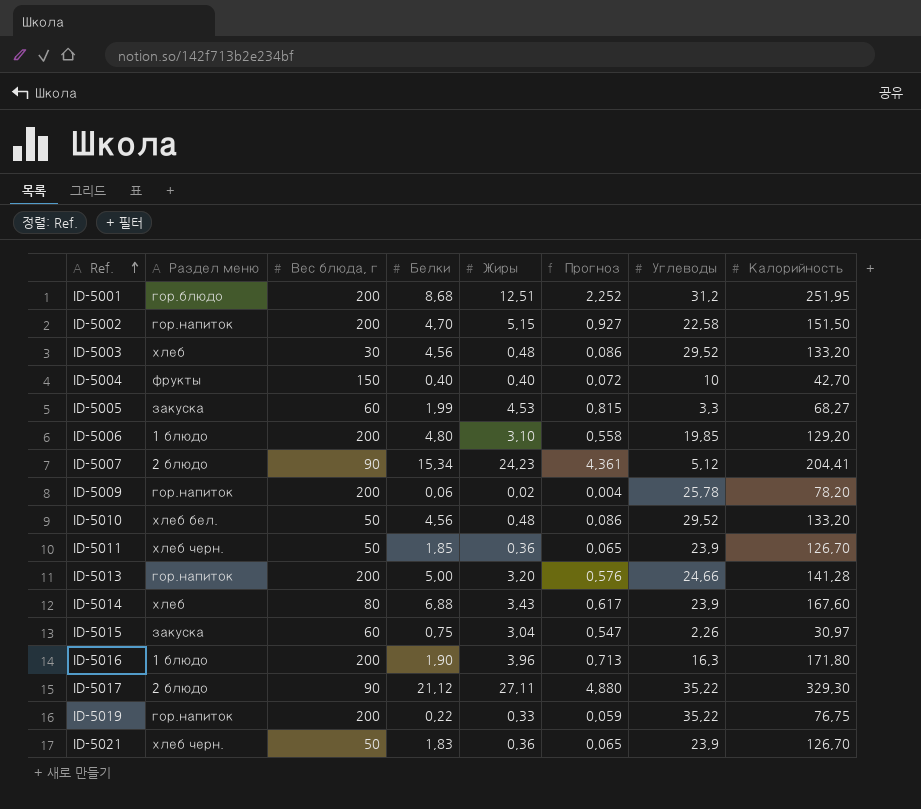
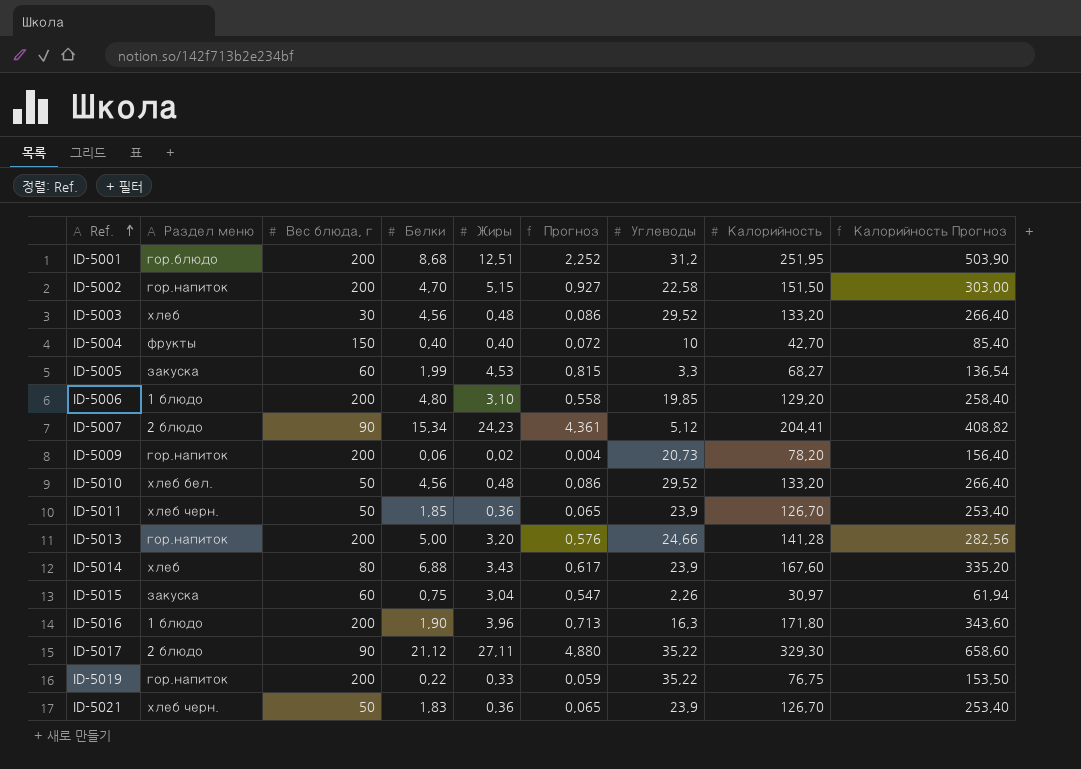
column Калорийность Прогноз | formula: none -> [Калорийность] * 2
ID-5009 | Углеводы: 25,78 -> 20,73

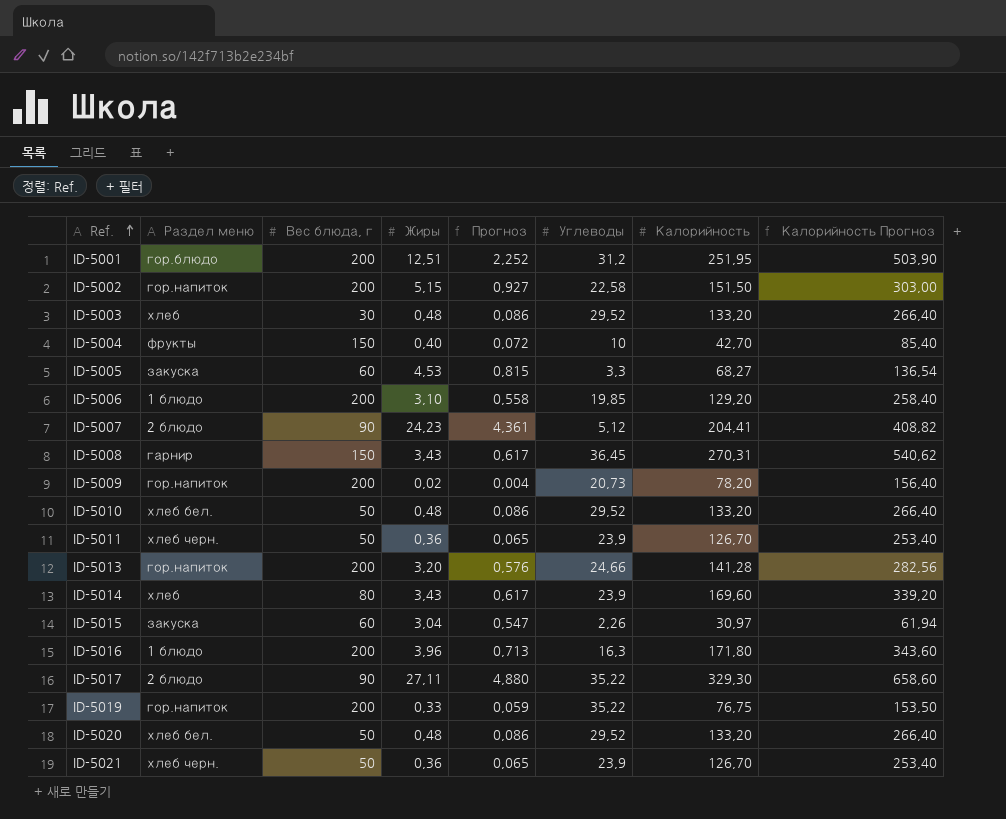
column Белки | position: 4 -> none
row ID-5008: none -> гарнир | 150 | 3,43 | 0,617 | 36,45 | 270,31 | 540,62
ID-5014 | Калорийность: 167,60 -> 169,60
ID-5014 | Калорийность Прогноз: 335,20 -> 339,20
row ID-5020: none -> хлеб бел. | 50 | 0,48 | 0,086 | 29,52 | 133,20 | 266,40

